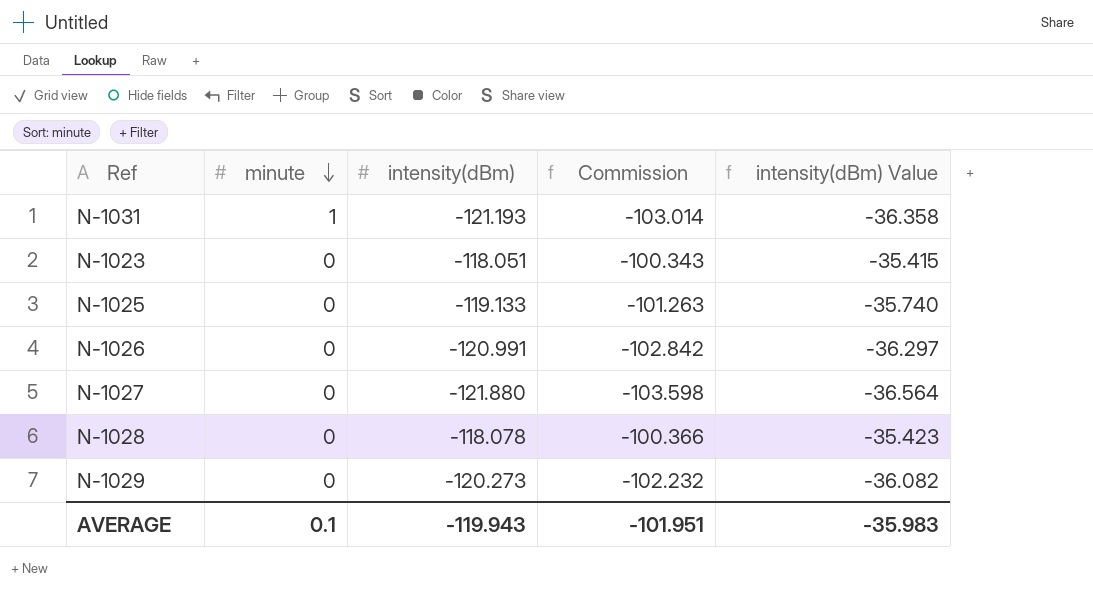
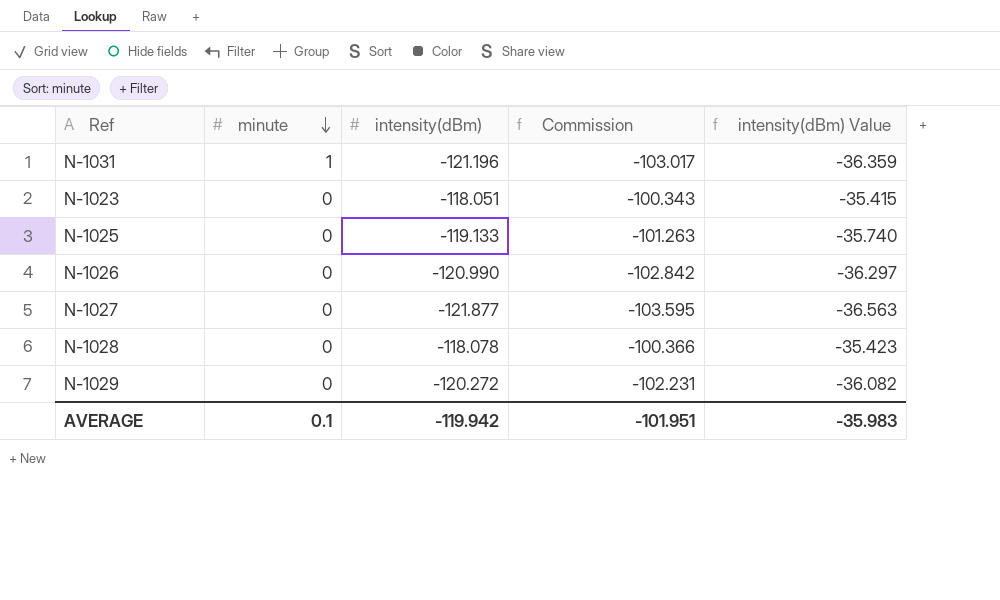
N-1031 | intensity(dBm): -121.193 -> -121.196
N-1031 | Commission: -103.014 -> -103.017
N-1031 | intensity(dBm) Value: -36.358 -> -36.359
N-1026 | intensity(dBm): -120.991 -> -120.990
N-1027 | intensity(dBm): -121.880 -> -121.877
N-1027 | Commission: -103.598 -> -103.595
N-1027 | intensity(dBm) Value: -36.564 -> -36.563
N-1029 | intensity(dBm): -120.273 -> -120.272
N-1029 | Commission: -102.232 -> -102.231
AVERAGE | intensity(dBm): -119.943 -> -119.942

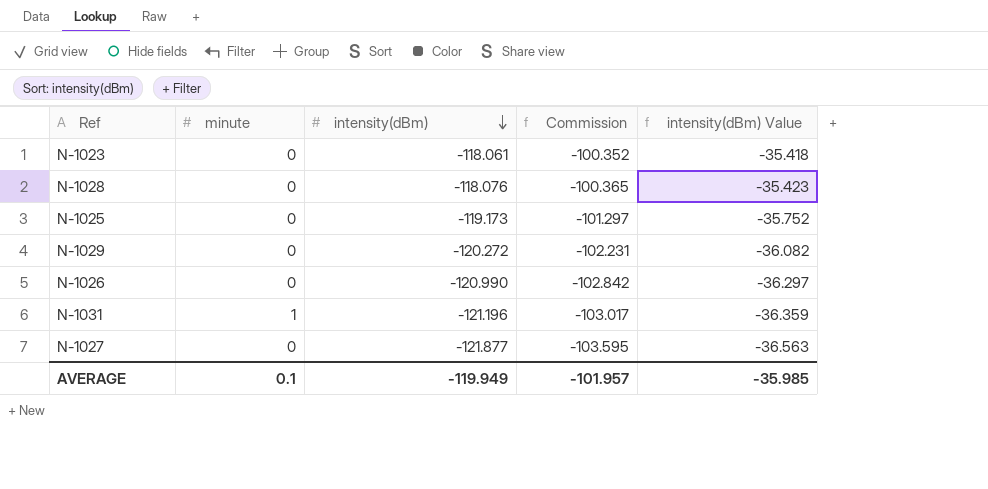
row order: minute descending -> intensity(dBm) descending
N-1023 | intensity(dBm): -118.051 -> -118.061
N-1023 | Commission: -100.343 -> -100.352
N-1023 | intensity(dBm) Value: -35.415 -> -35.418
N-1028 | intensity(dBm): -118.078 -> -118.076
N-1028 | Commission: -100.366 -> -100.365
N-1025 | intensity(dBm): -119.133 -> -119.173
N-1025 | Commission: -101.263 -> -101.297
N-1025 | intensity(dBm) Value: -35.740 -> -35.752
AVERAGE | intensity(dBm): -119.942 -> -119.949
AVERAGE | Commission: -101.951 -> -101.957
AVERAGE | intensity(dBm) Value: -35.983 -> -35.985

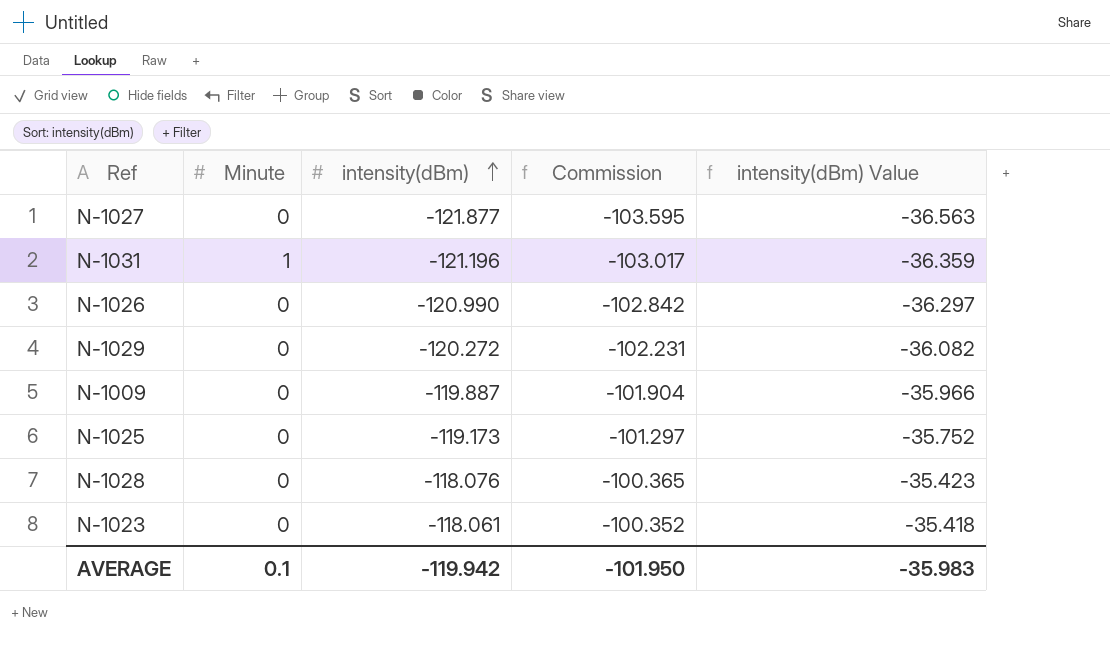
row order: intensity(dBm) descending -> intensity(dBm) ascending
column name: minute -> Minute
row N-1009: none -> 0 | -119.887 | -101.904 | -35.966
AVERAGE | intensity(dBm): -119.949 -> -119.942
AVERAGE | Commission: -101.957 -> -101.950
AVERAGE | intensity(dBm) Value: -35.985 -> -35.983

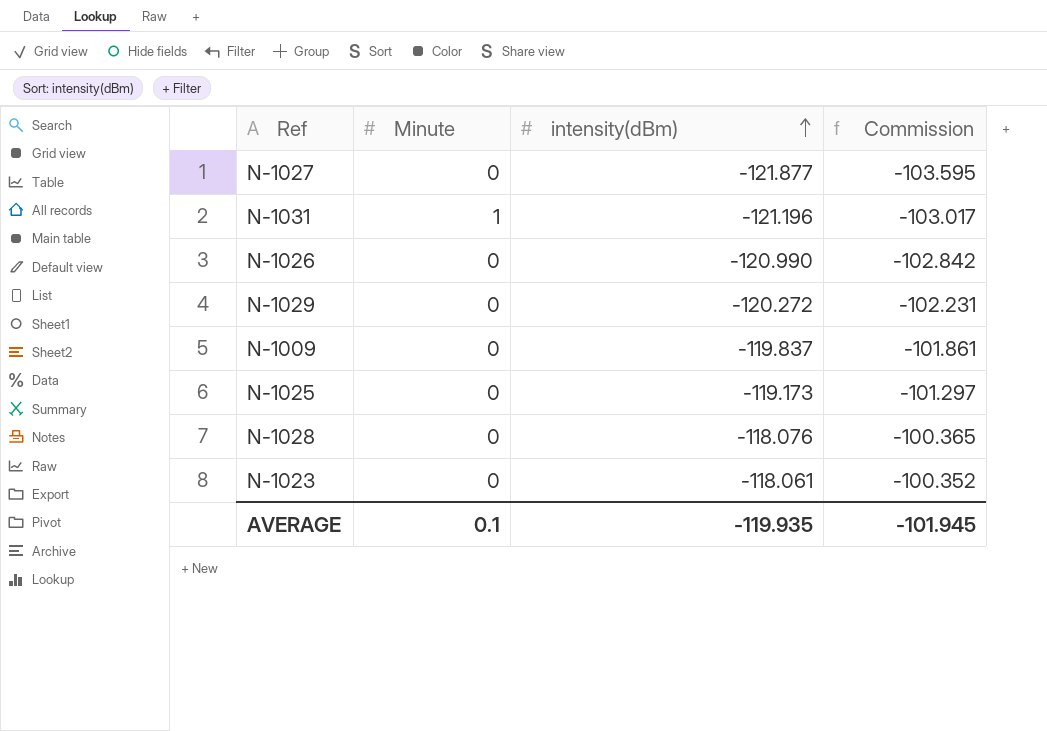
column intensity(dBm) Value | formula: [intensity(dBm)] * 0.3 -> none
N-1009 | intensity(dBm): -119.887 -> -119.837
N-1009 | Commission: -101.904 -> -101.861
AVERAGE | intensity(dBm): -119.942 -> -119.935
AVERAGE | Commission: -101.950 -> -101.945

